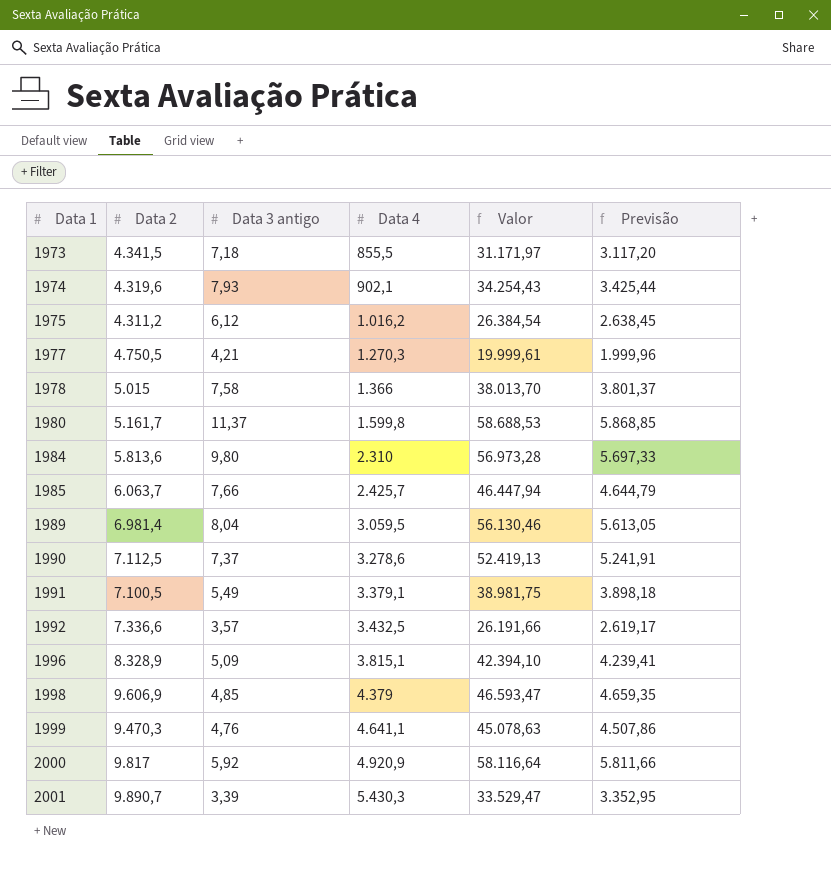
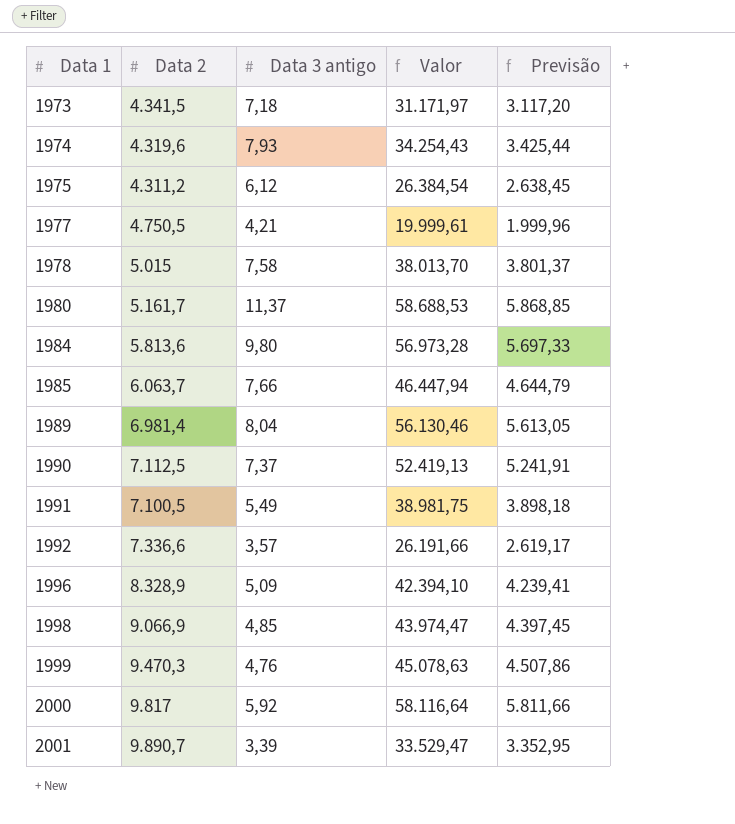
column Data 4 | position: 4 -> none
1998 | Data 2: 9.606,9 -> 9.066,9
1998 | Valor: 46.593,47 -> 43.974,47
1998 | Previsão: 4.659,35 -> 4.397,45

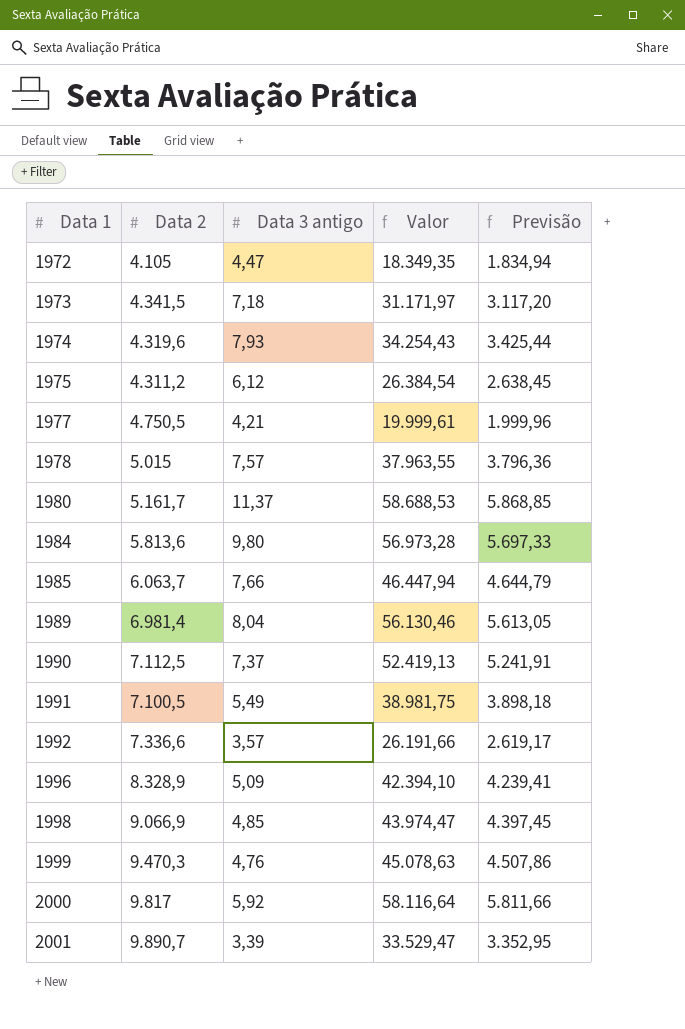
row 1972: none -> 4.105 | 4,47 | 18.349,35 | 1.834,94
1978 | Data 3 antigo: 7,58 -> 7,57
1978 | Valor: 38.013,70 -> 37.963,55
1978 | Previsão: 3.801,37 -> 3.796,36

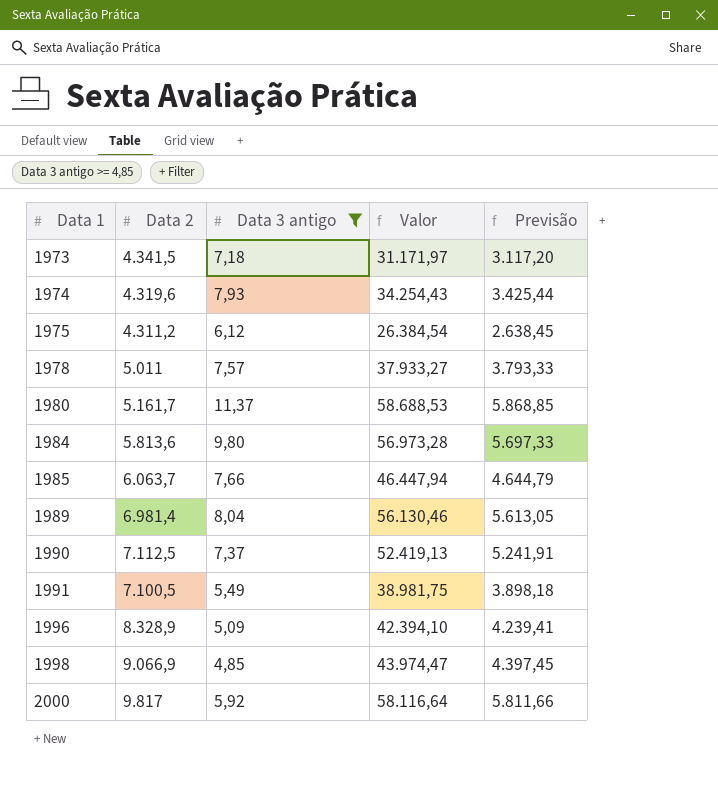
filter: none -> Data 3 antigo >= 4,85
1978 | Data 2: 5.015 -> 5.011
1978 | Valor: 37.963,55 -> 37.933,27
1978 | Previsão: 3.796,36 -> 3.793,33

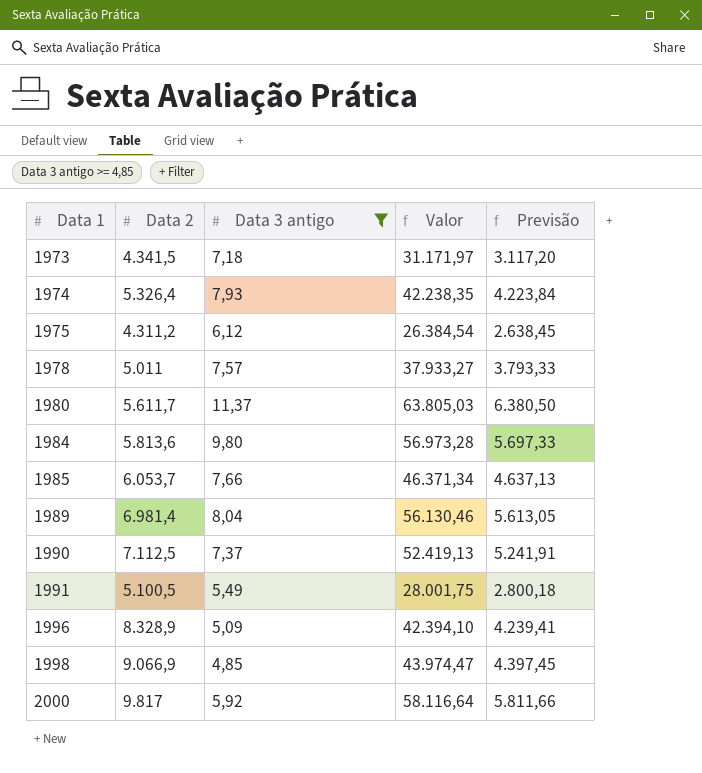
1974 | Data 2: 4.319,6 -> 5.326,4
1974 | Valor: 34.254,43 -> 42.238,35
1974 | Previsão: 3.425,44 -> 4.223,84
1980 | Data 2: 5.161,7 -> 5.611,7
1980 | Valor: 58.688,53 -> 63.805,03
1980 | Previsão: 5.868,85 -> 6.380,50
1985 | Data 2: 6.063,7 -> 6.053,7
1985 | Valor: 46.447,94 -> 46.371,34
1985 | Previsão: 4.644,79 -> 4.637,13
1991 | Data 2: 7.100,5 -> 5.100,5
1991 | Valor: 38.981,75 -> 28.001,75
1991 | Previsão: 3.898,18 -> 2.800,18

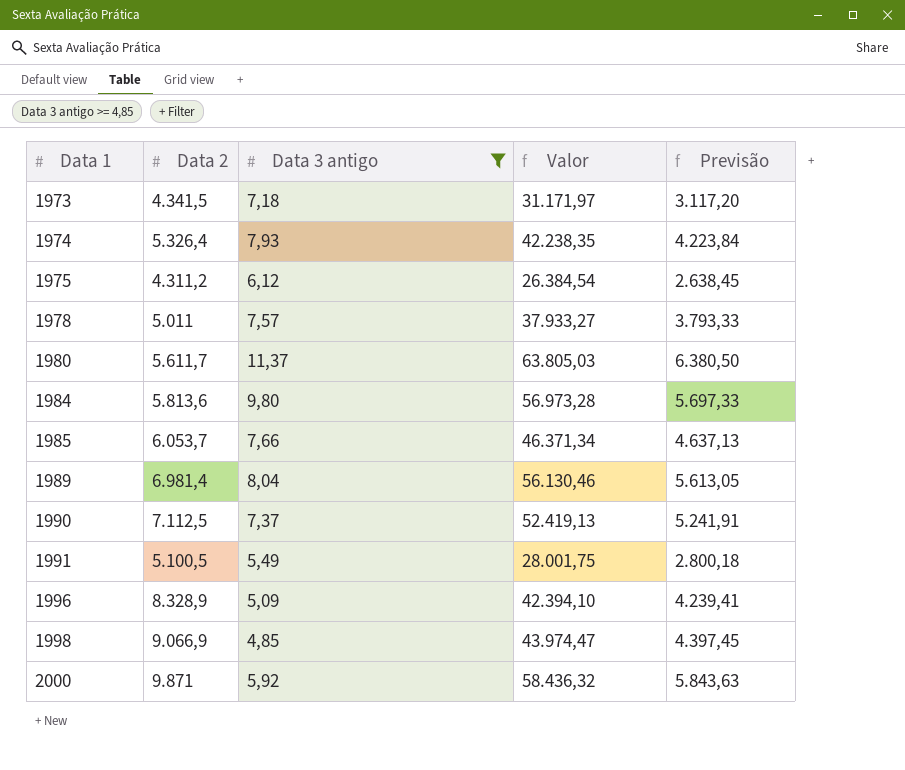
2000 | Data 2: 9.817 -> 9.871
2000 | Valor: 58.116,64 -> 58.436,32
2000 | Previsão: 5.811,66 -> 5.843,63

